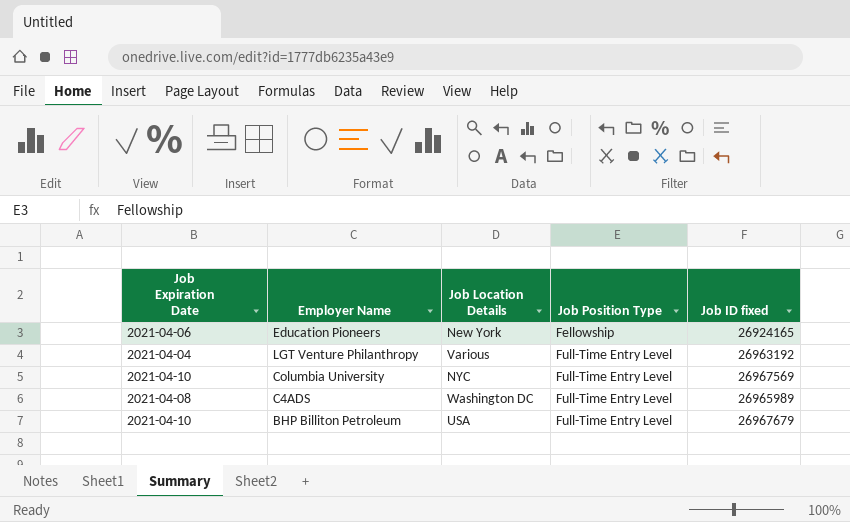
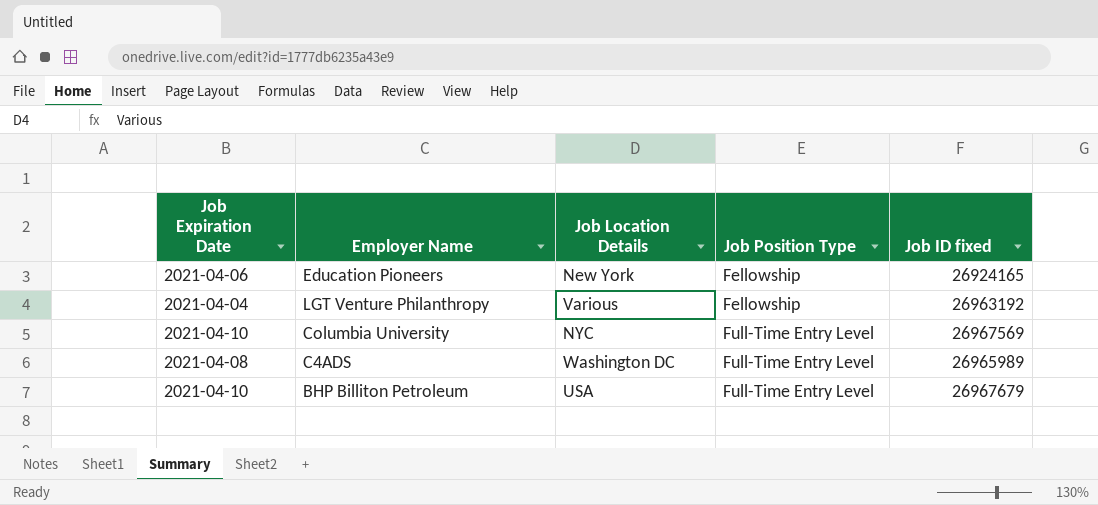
LGT Venture Philanthropy | Job Position Type: Full-Time Entry Level -> Fellowship

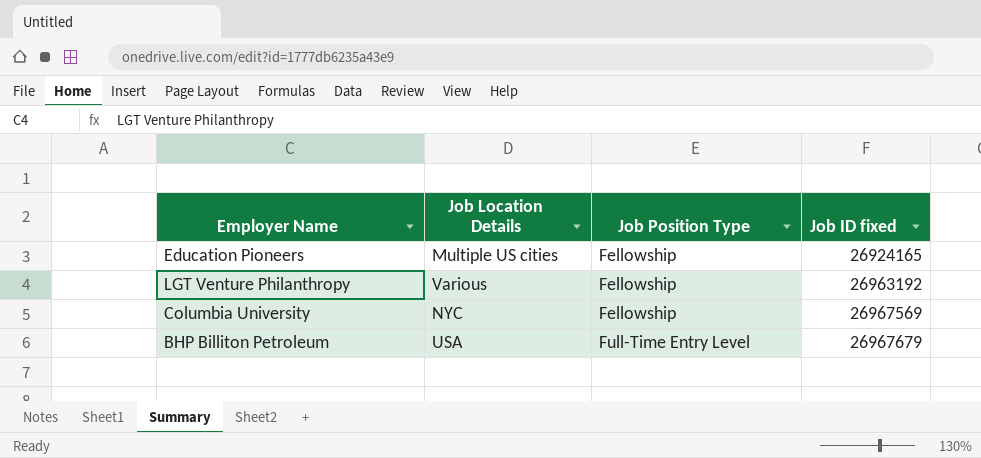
column Job Expiration Date | position: 1 -> none
row C4ADS: 2021-04-08 | Washington DC | Full-Time Entry Level | 26965989 -> none
Education Pioneers | Job Location Details: New York -> Multiple US cities
Columbia University | Job Position Type: Full-Time Entry Level -> Fellowship

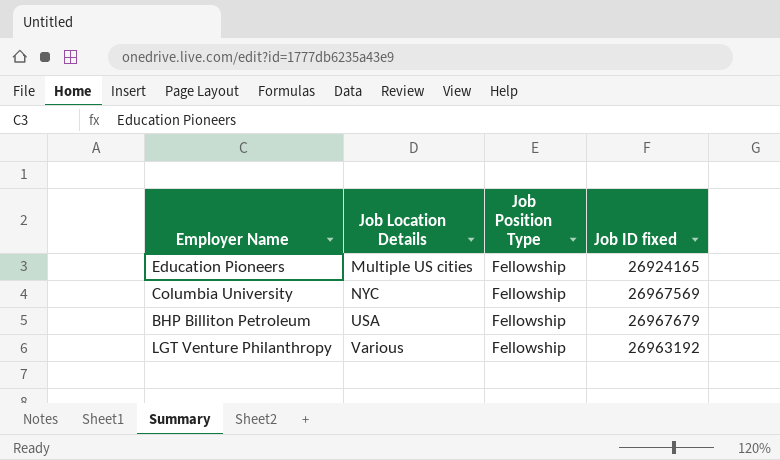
row order: Job Position Type ascending -> Job Location Details ascending
BHP Billiton Petroleum | Job Position Type: Full-Time Entry Level -> Fellowship

